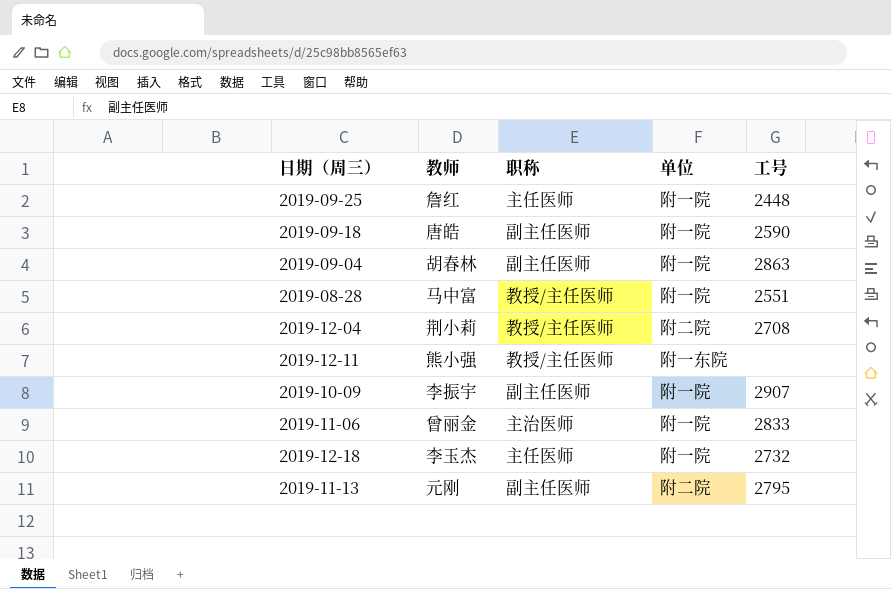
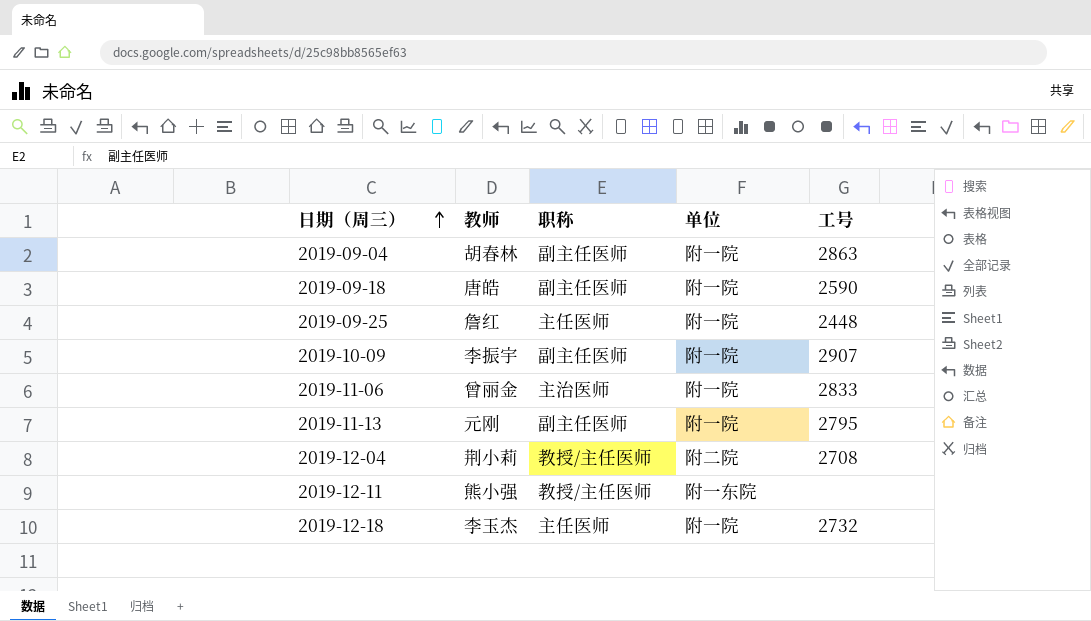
row order: none -> 日期（周三） ascending
row 2019-08-28: 马中富 | 教授/主任医师 | 附一院 | 2551 -> none
2019-11-13 | 单位: 附二院 -> 附一院

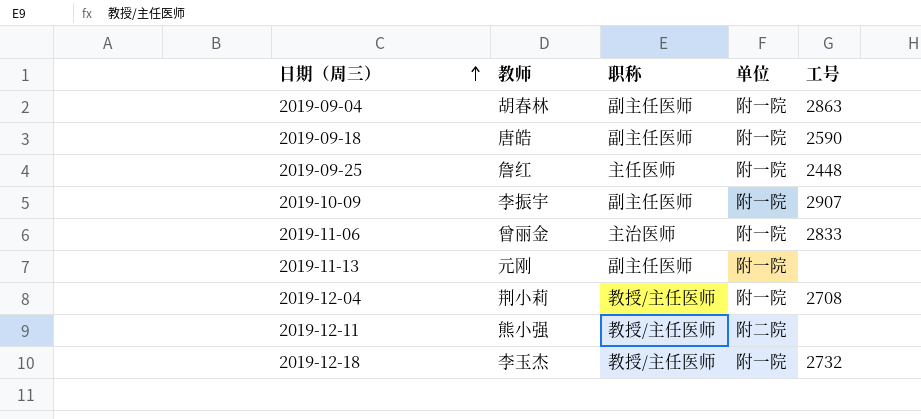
2019-11-13 | 工号: 2795 -> none
2019-12-04 | 单位: 附二院 -> 附一院
2019-12-11 | 单位: 附一东院 -> 附二院
2019-12-18 | 职称: 主任医师 -> 教授/主任医师

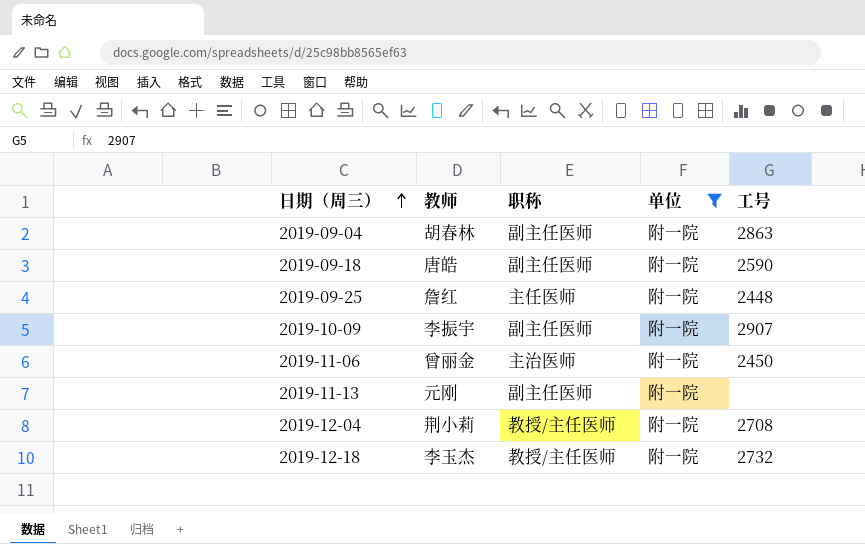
filter: none -> 单位 = 附一院
2019-11-06 | 工号: 2833 -> 2450

